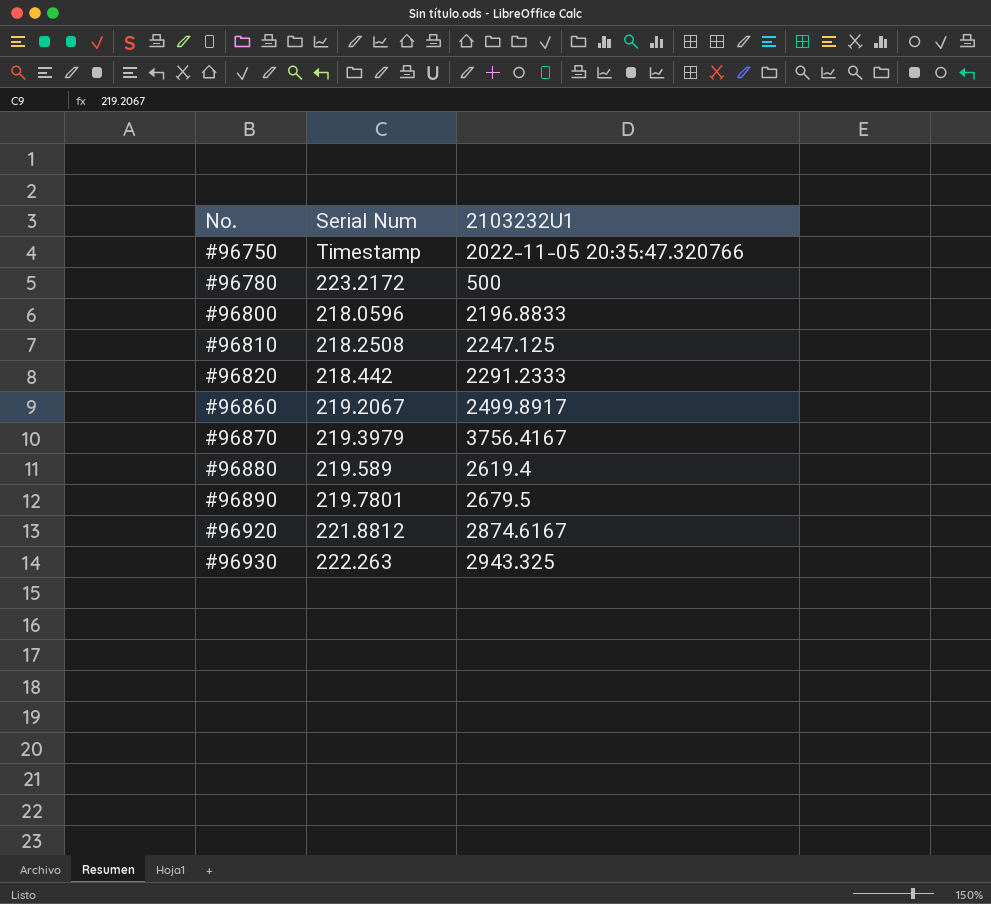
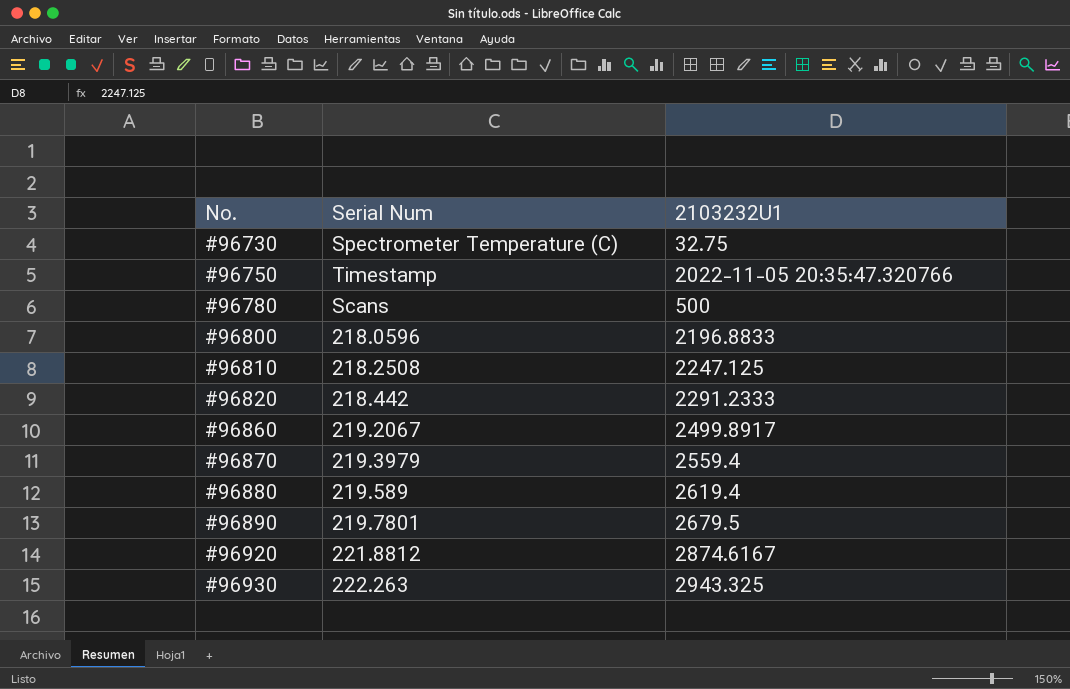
row #96730: none -> Spectrometer Temperature (C) | 32.75
#96780 | Serial Num: 223.2172 -> Scans
#96870 | 2103232U1: 3756.4167 -> 2559.4

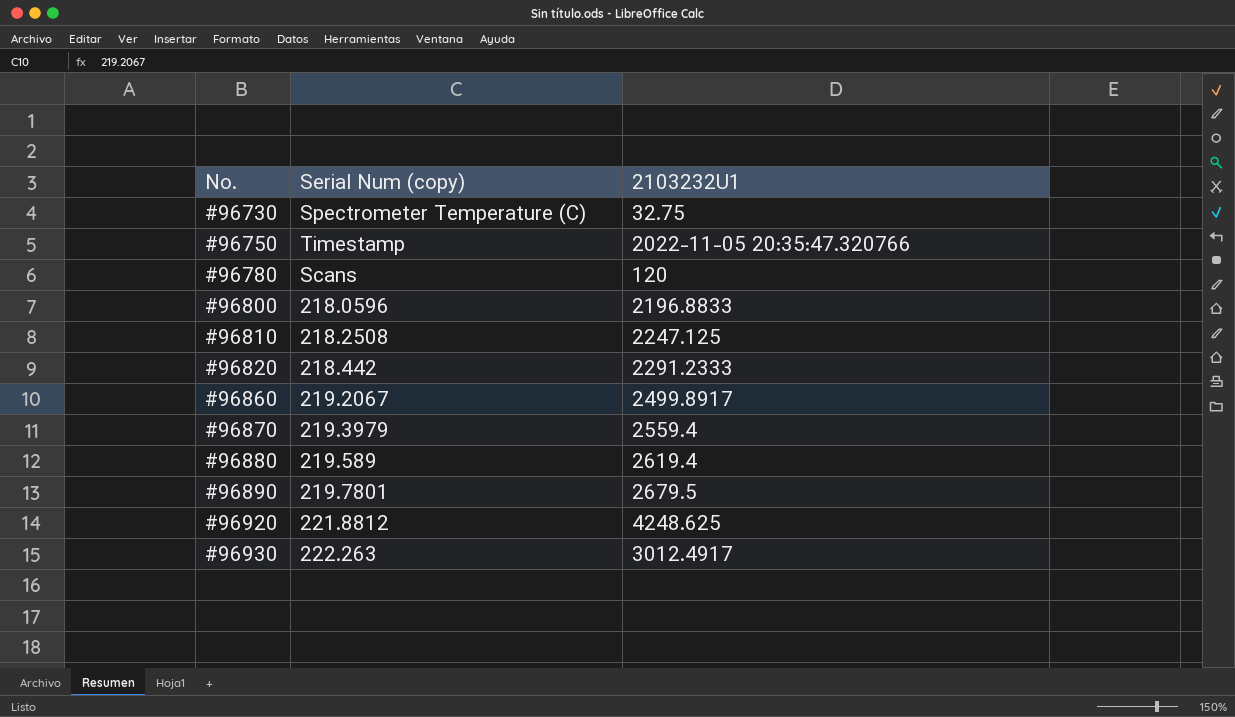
column name: Serial Num -> Serial Num (copy)
#96780 | 2103232U1: 500 -> 120
#96920 | 2103232U1: 2874.6167 -> 4248.625
#96930 | 2103232U1: 2943.325 -> 3012.4917

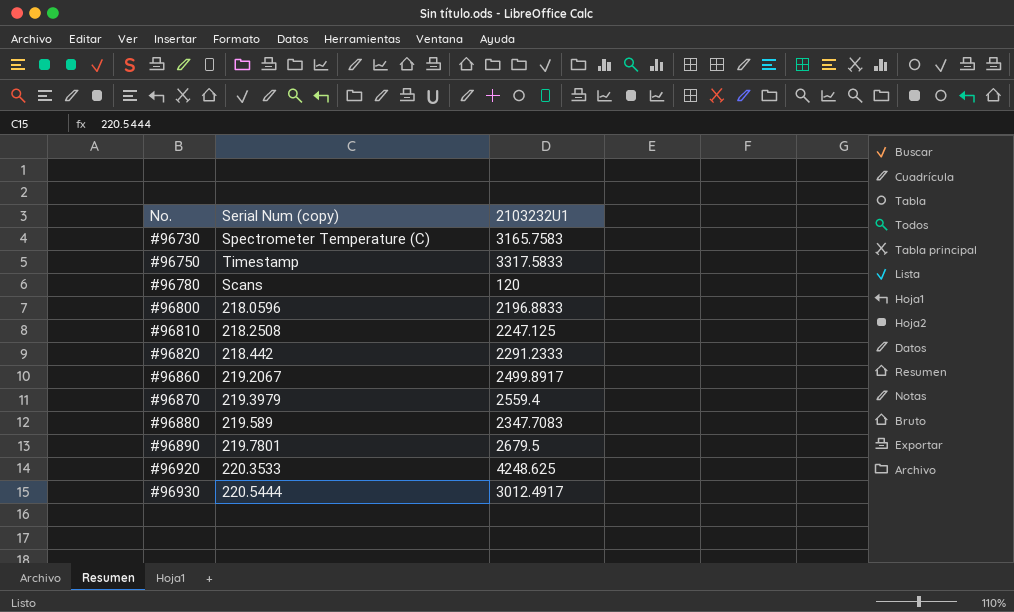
#96730 | 2103232U1: 32.75 -> 3165.7583
#96750 | 2103232U1: 2022-11-05 20:35:47.320766 -> 3317.5833
#96880 | 2103232U1: 2619.4 -> 2347.7083
#96920 | Serial Num (copy): 221.8812 -> 220.3533
#96930 | Serial Num (copy): 222.263 -> 220.5444

